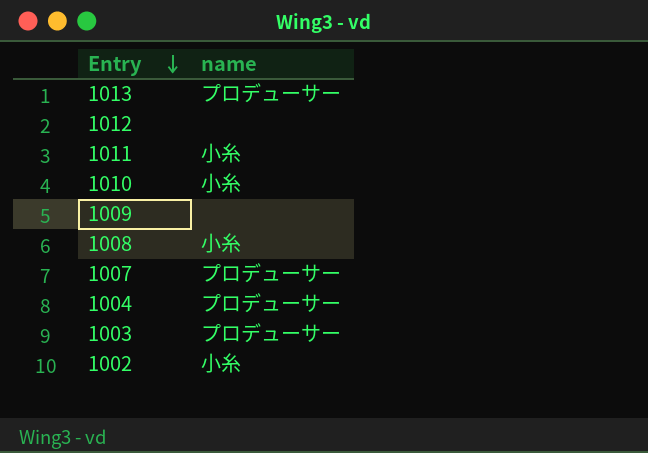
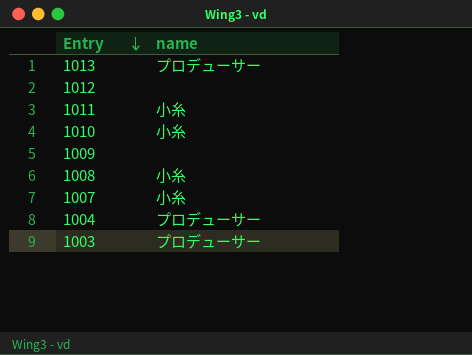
row 1002: 小糸 -> none
1007 | name: プロデューサー -> 小糸

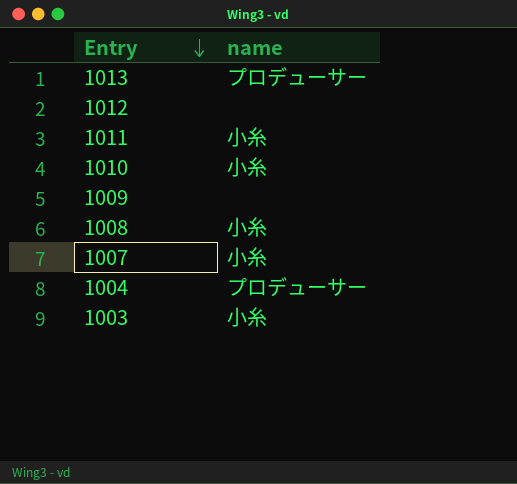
1003 | name: プロデューサー -> 小糸

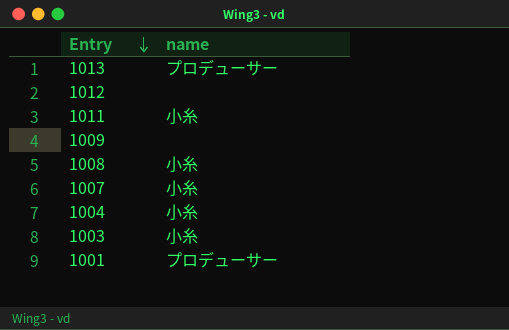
row 1010: 小糸 -> none
1004 | name: プロデューサー -> 小糸
row 1001: none -> プロデューサー

